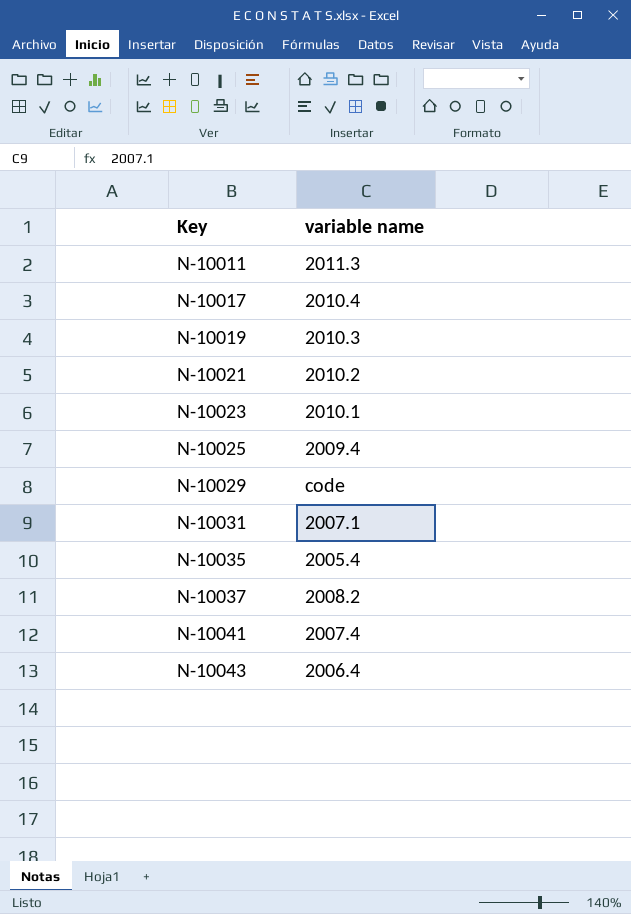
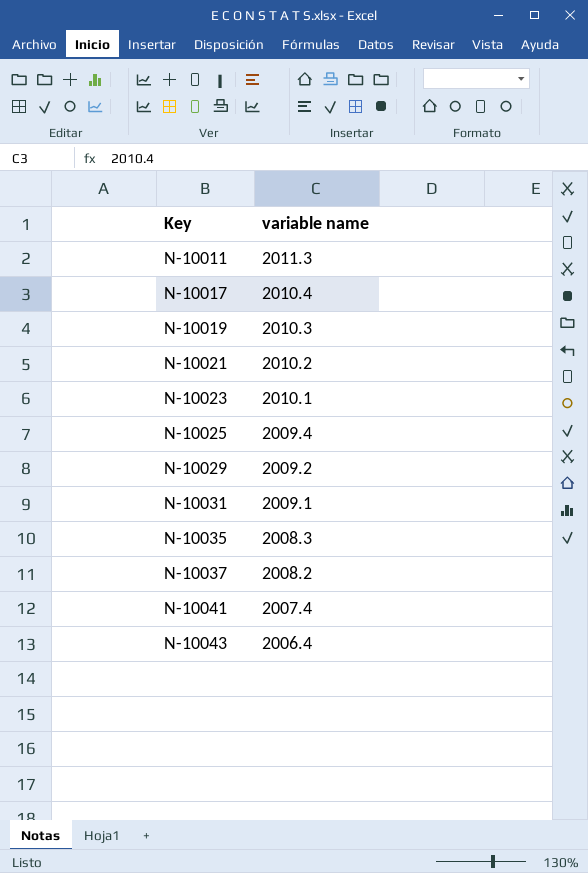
N-10029 | variable name: code -> 2009.2
N-10031 | variable name: 2007.1 -> 2009.1
N-10035 | variable name: 2005.4 -> 2008.3

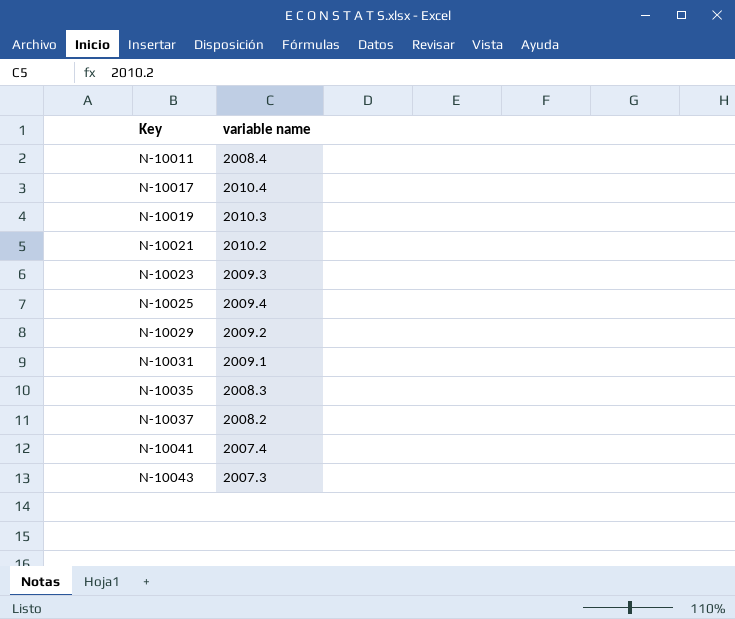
N-10011 | variable name: 2011.3 -> 2008.4
N-10023 | variable name: 2010.1 -> 2009.3
N-10043 | variable name: 2006.4 -> 2007.3

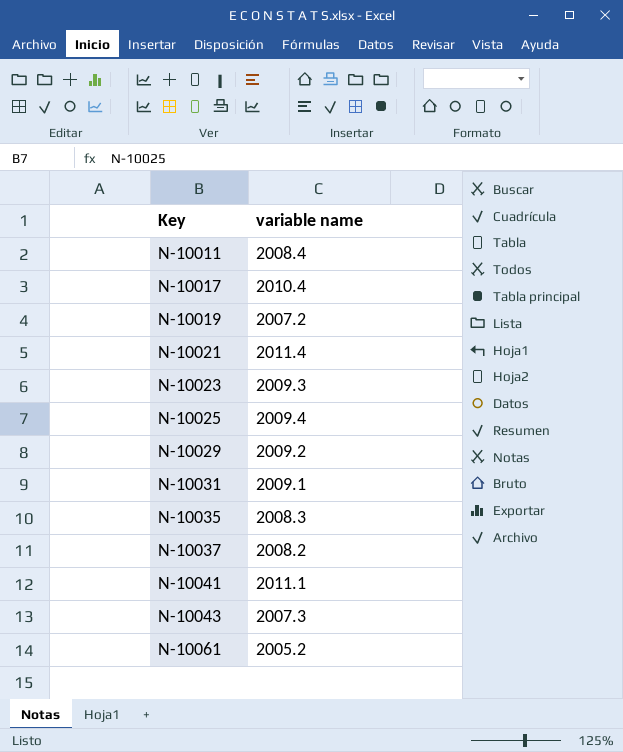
N-10019 | variable name: 2010.3 -> 2007.2
N-10021 | variable name: 2010.2 -> 2011.4
N-10041 | variable name: 2007.4 -> 2011.1
row N-10061: none -> 2005.2

